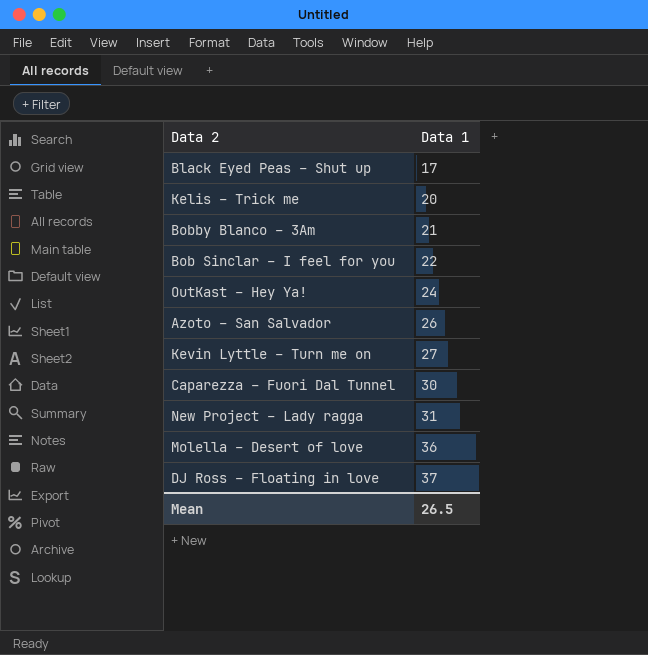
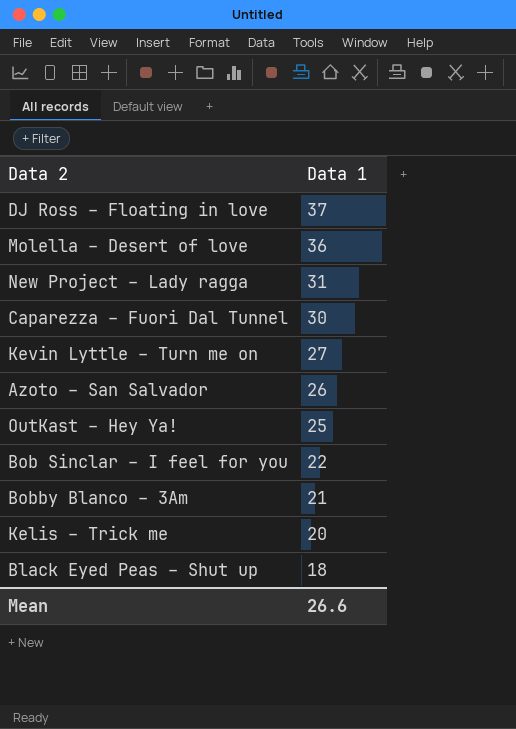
row order: Data 1 ascending -> Data 1 descending
OutKast – Hey Ya! | Data 1: 24 -> 25
Black Eyed Peas – Shut up | Data 1: 17 -> 18
Mean | Data 1: 26.5 -> 26.6

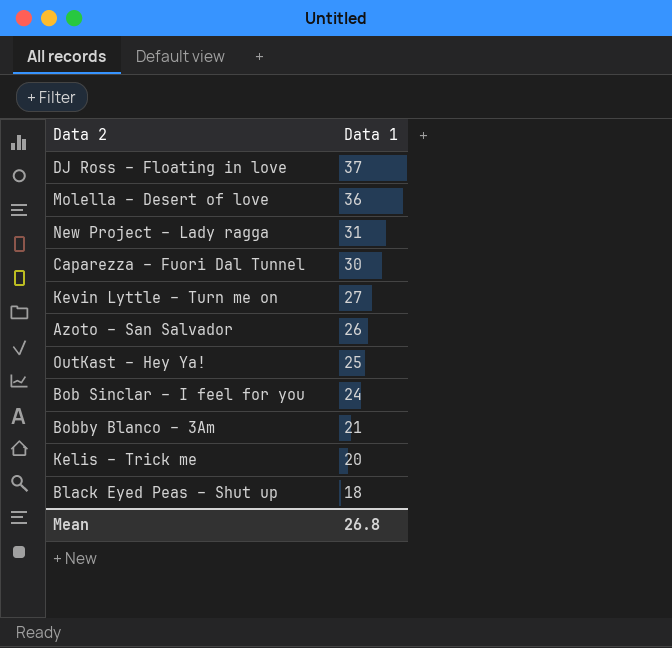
Bob Sinclar – I feel for you | Data 1: 22 -> 24
Mean | Data 1: 26.6 -> 26.8

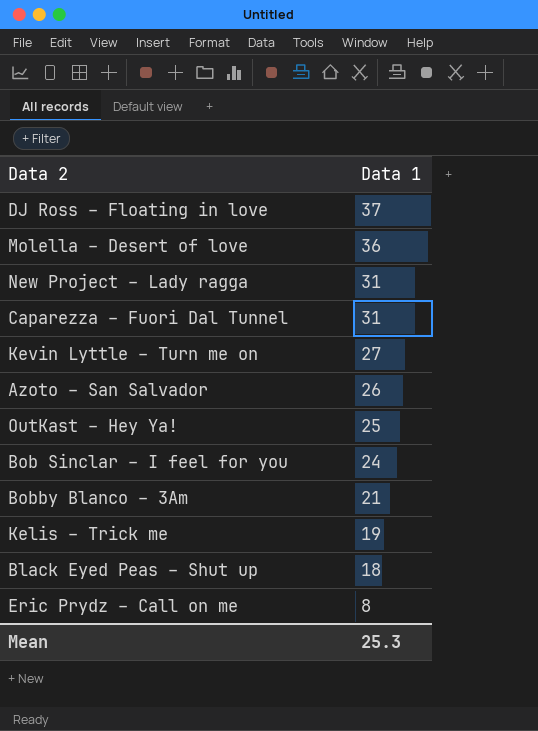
Caparezza – Fuori Dal Tunnel | Data 1: 30 -> 31
Kelis – Trick me | Data 1: 20 -> 19
row Eric Prydz – Call on me: none -> 8
Mean | Data 1: 26.8 -> 25.3

